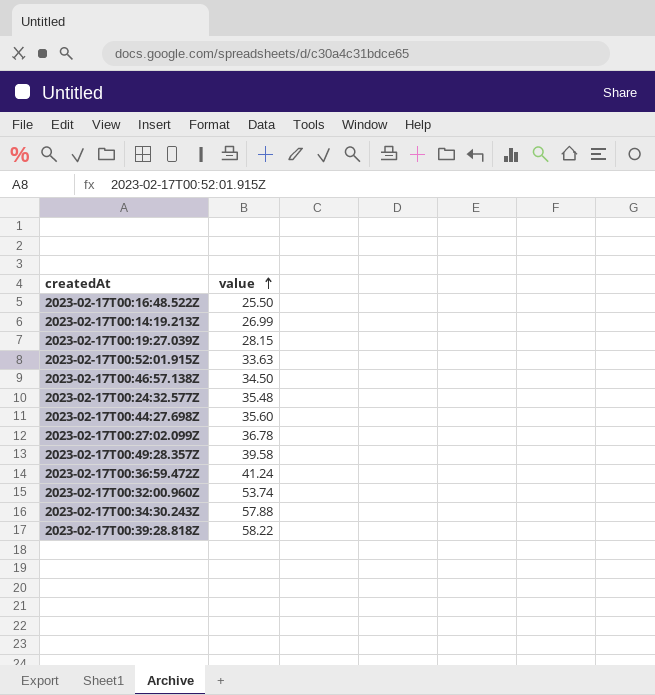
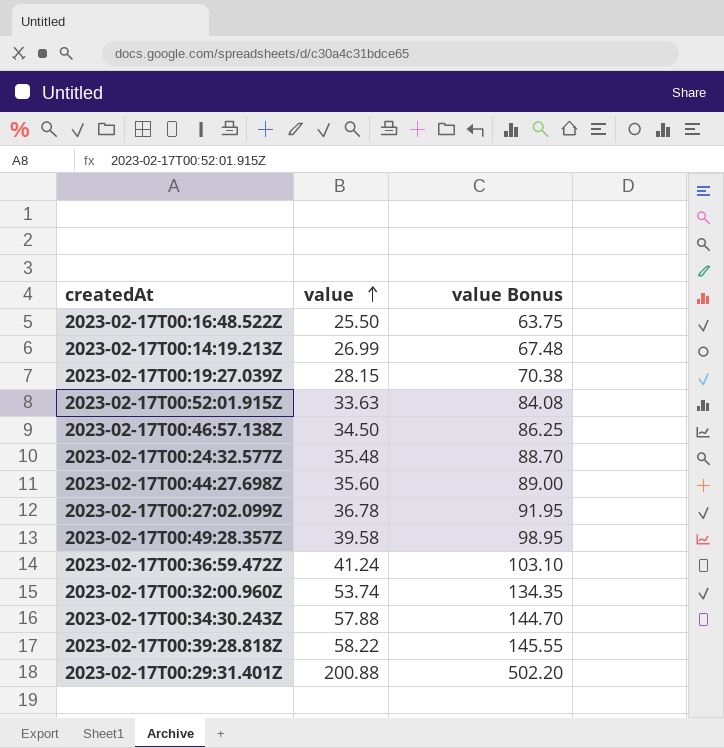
column value Bonus | formula: none -> [value] * 2.5
row 2023-02-17T00:29:31.401Z: none -> 200.88 | 502.20

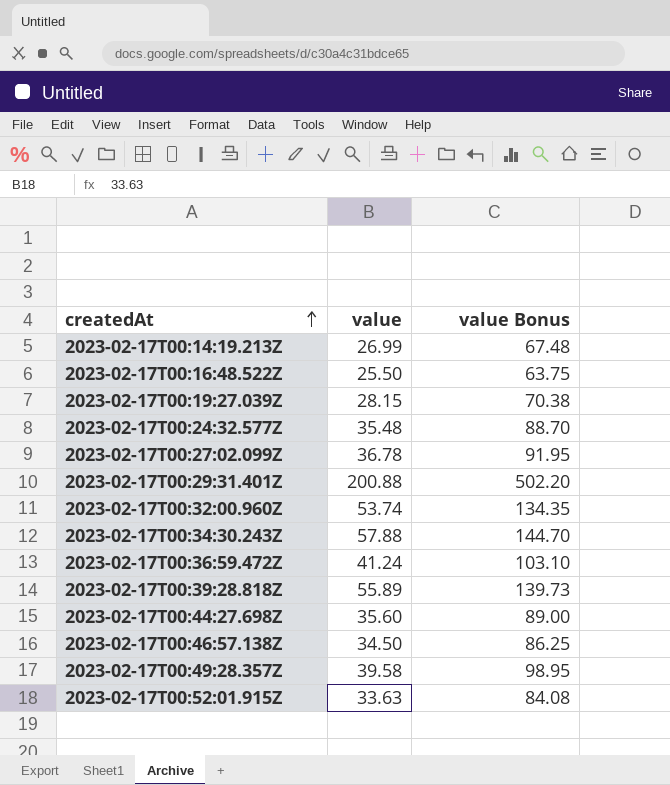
row order: value ascending -> createdAt ascending
2023-02-17T00:39:28.818Z | value: 58.22 -> 55.89
2023-02-17T00:39:28.818Z | value Bonus: 145.55 -> 139.73

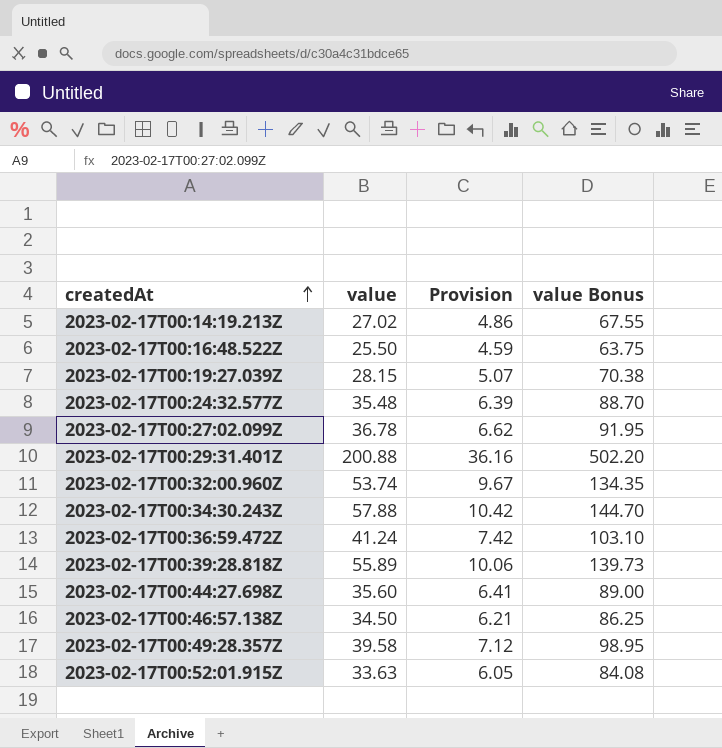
column Provision | formula: none -> [value] * 0.18
2023-02-17T00:14:19.213Z | value: 26.99 -> 27.02
2023-02-17T00:14:19.213Z | value Bonus: 67.48 -> 67.55

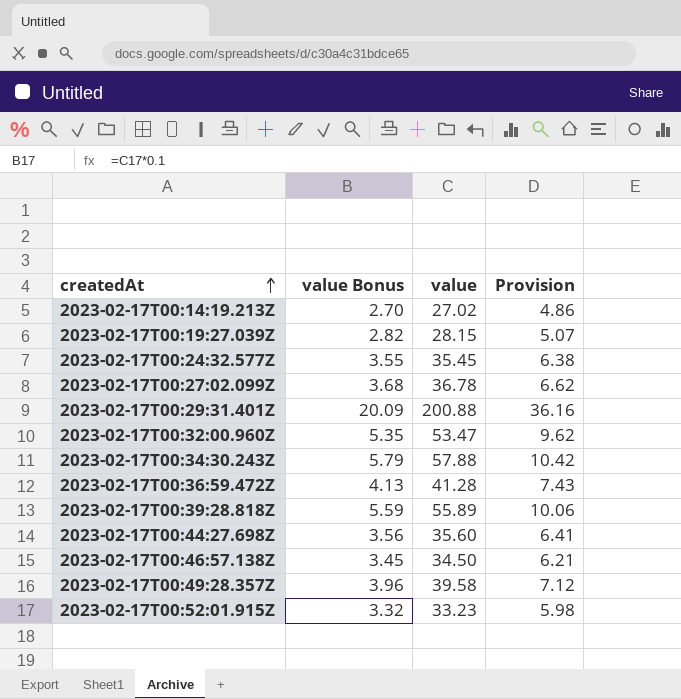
column value Bonus | formula: [value] * 2.5 -> [value] * 0.1
column value Bonus | position: 4 -> 2
row 2023-02-17T00:16:48.522Z: 25.50 | 4.59 | 63.75 -> none
2023-02-17T00:24:32.577Z | value: 35.48 -> 35.45
2023-02-17T00:24:32.577Z | Provision: 6.39 -> 6.38
2023-02-17T00:32:00.960Z | value: 53.74 -> 53.47
2023-02-17T00:32:00.960Z | Provision: 9.67 -> 9.62
2023-02-17T00:36:59.472Z | value: 41.24 -> 41.28
2023-02-17T00:36:59.472Z | Provision: 7.42 -> 7.43
2023-02-17T00:52:01.915Z | value: 33.63 -> 33.23
2023-02-17T00:52:01.915Z | Provision: 6.05 -> 5.98

